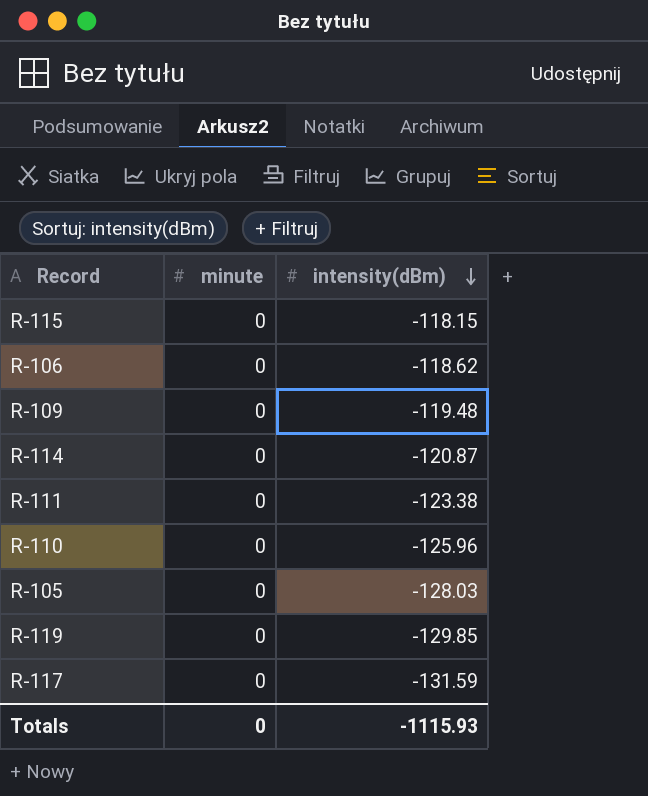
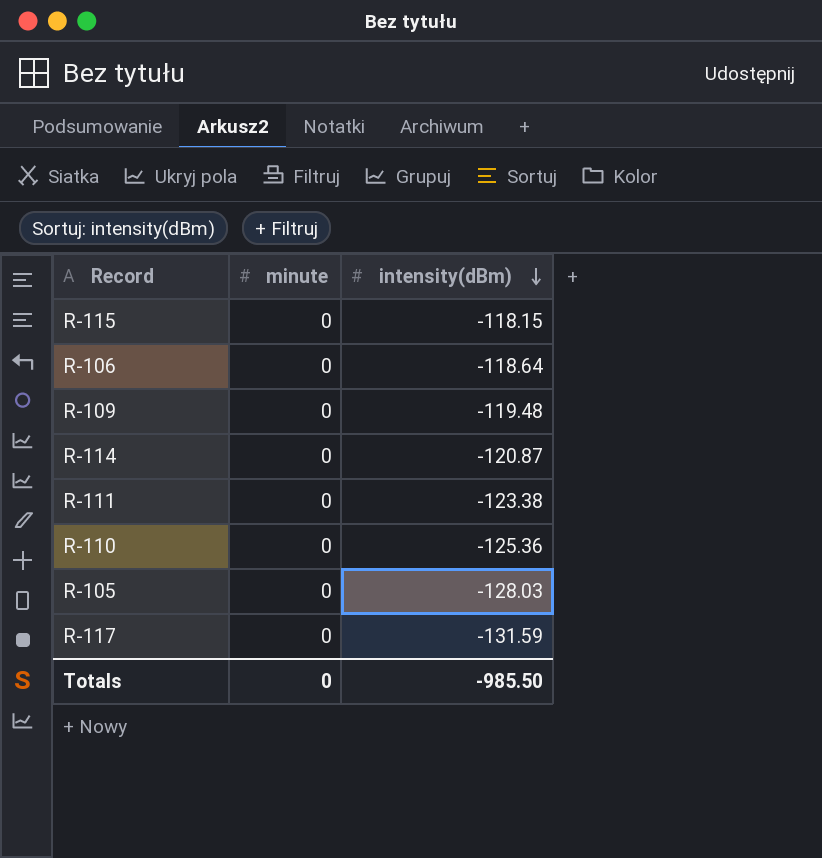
row R-119: 0 | -129.85 -> none
R-106 | intensity(dBm): -118.62 -> -118.64
R-110 | intensity(dBm): -125.96 -> -125.36
Totals | intensity(dBm): -1115.93 -> -985.50

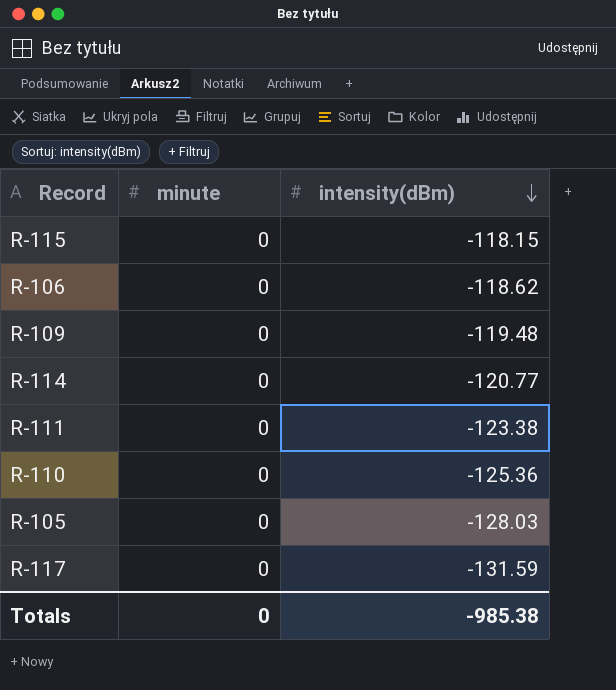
R-106 | intensity(dBm): -118.64 -> -118.62
R-114 | intensity(dBm): -120.87 -> -120.77
Totals | intensity(dBm): -985.50 -> -985.38

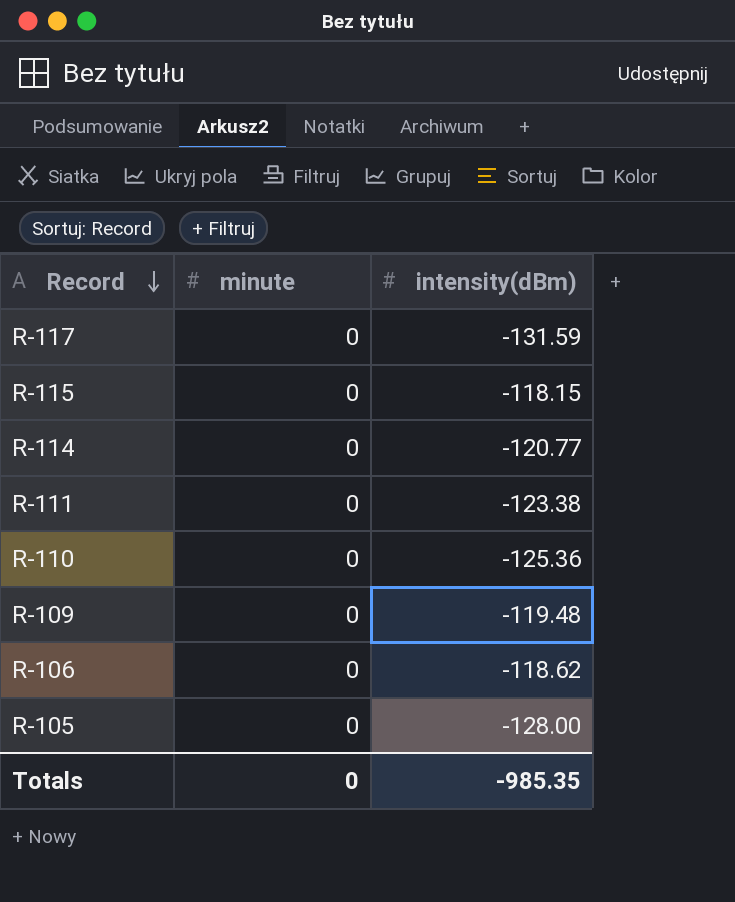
row order: intensity(dBm) descending -> Record descending
R-105 | intensity(dBm): -128.03 -> -128.00
Totals | intensity(dBm): -985.38 -> -985.35

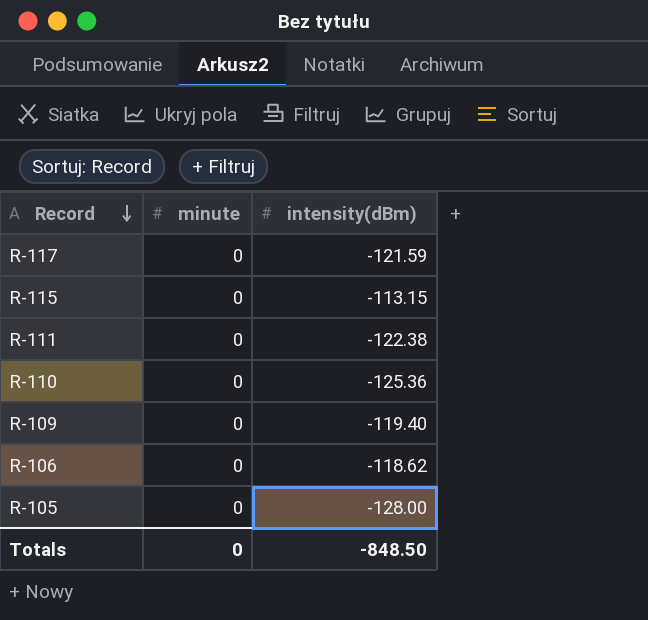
row R-114: 0 | -120.77 -> none
R-117 | intensity(dBm): -131.59 -> -121.59
R-115 | intensity(dBm): -118.15 -> -113.15
R-111 | intensity(dBm): -123.38 -> -122.38
R-109 | intensity(dBm): -119.48 -> -119.40
Totals | intensity(dBm): -985.35 -> -848.50

